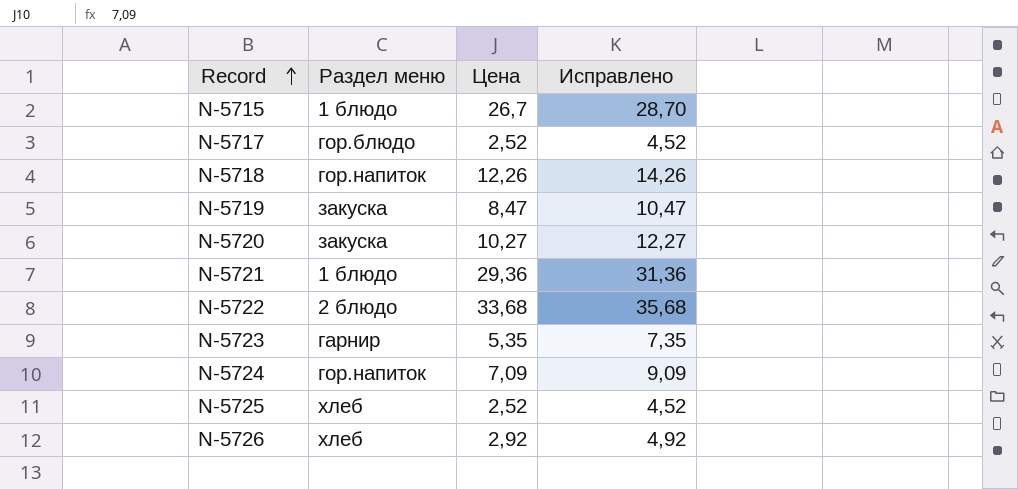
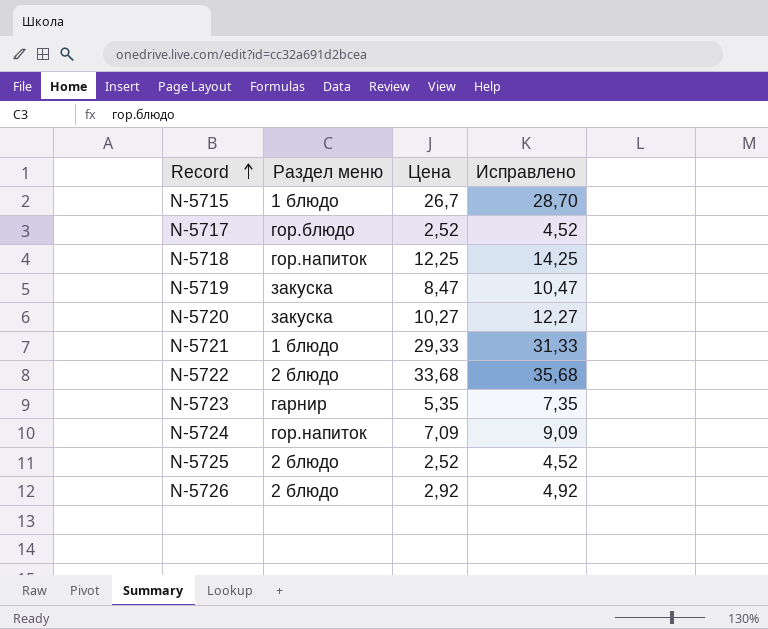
N-5718 | Цена: 12,26 -> 12,25
N-5718 | Исправлено: 14,26 -> 14,25
N-5721 | Цена: 29,36 -> 29,33
N-5721 | Исправлено: 31,36 -> 31,33
N-5725 | Раздел меню: хлеб -> 2 блюдо
N-5726 | Раздел меню: хлеб -> 2 блюдо

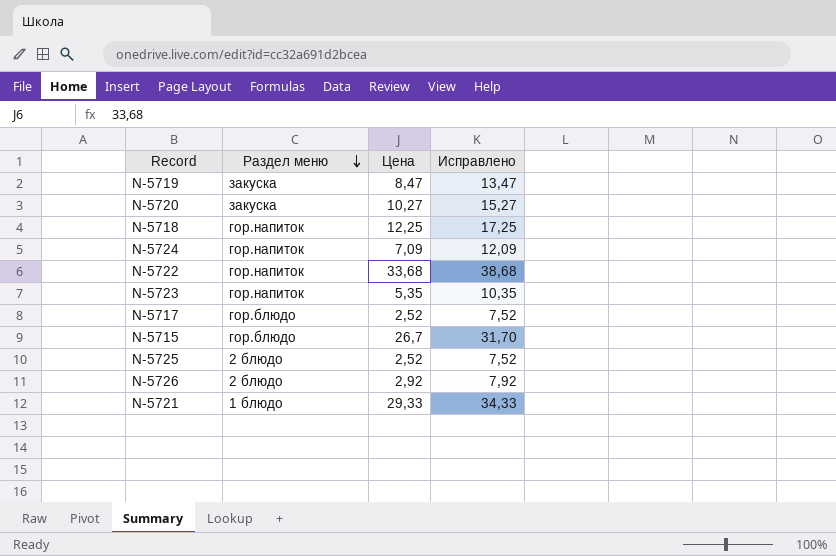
row order: Record ascending -> Раздел меню descending
column Исправлено | formula: [Цена] + 2 -> [Цена] + 5
N-5722 | Раздел меню: 2 блюдо -> гор.напиток
N-5723 | Раздел меню: гарнир -> гор.напиток
N-5715 | Раздел меню: 1 блюдо -> гор.блюдо

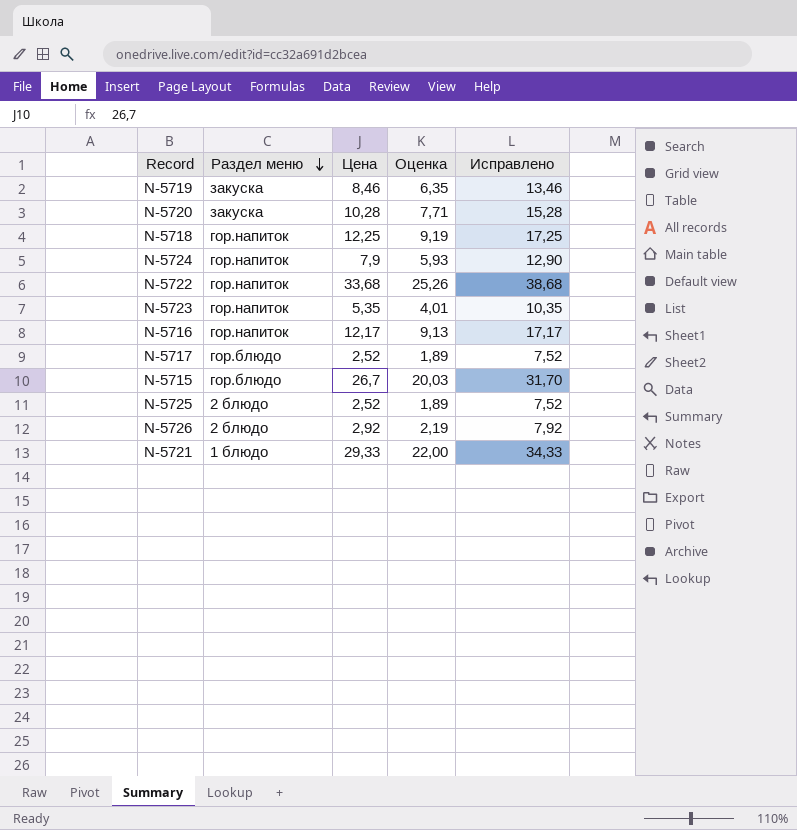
column Оценка | formula: none -> [Цена] * 0,75
N-5719 | Цена: 8,47 -> 8,46
N-5719 | Исправлено: 13,47 -> 13,46
N-5720 | Цена: 10,27 -> 10,28
N-5720 | Исправлено: 15,27 -> 15,28
N-5724 | Цена: 7,09 -> 7,9
N-5724 | Исправлено: 12,09 -> 12,90
row N-5716: none -> гор.напиток | 12,17 | 9,13 | 17,17

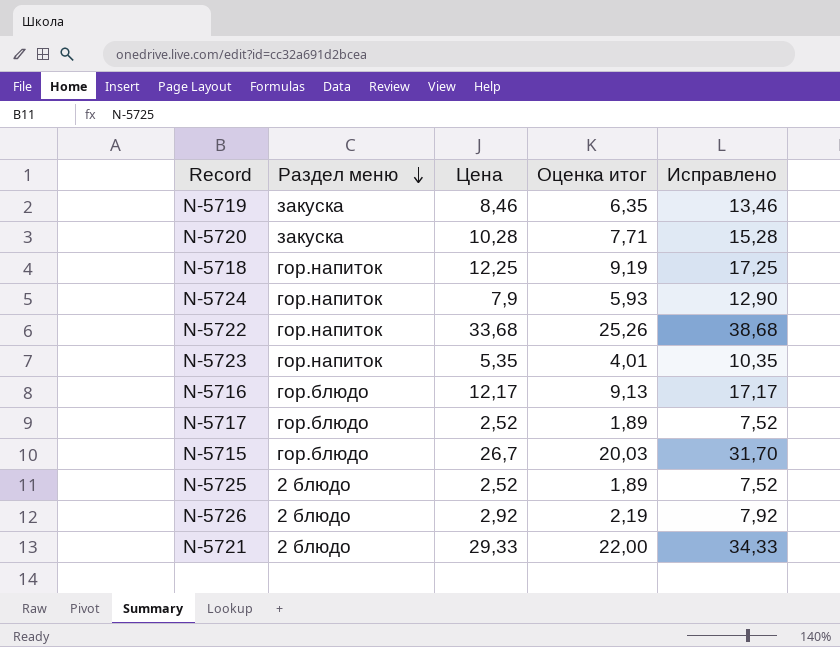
column name: Оценка -> Оценка итог
N-5716 | Раздел меню: гор.напиток -> гор.блюдо
N-5721 | Раздел меню: 1 блюдо -> 2 блюдо

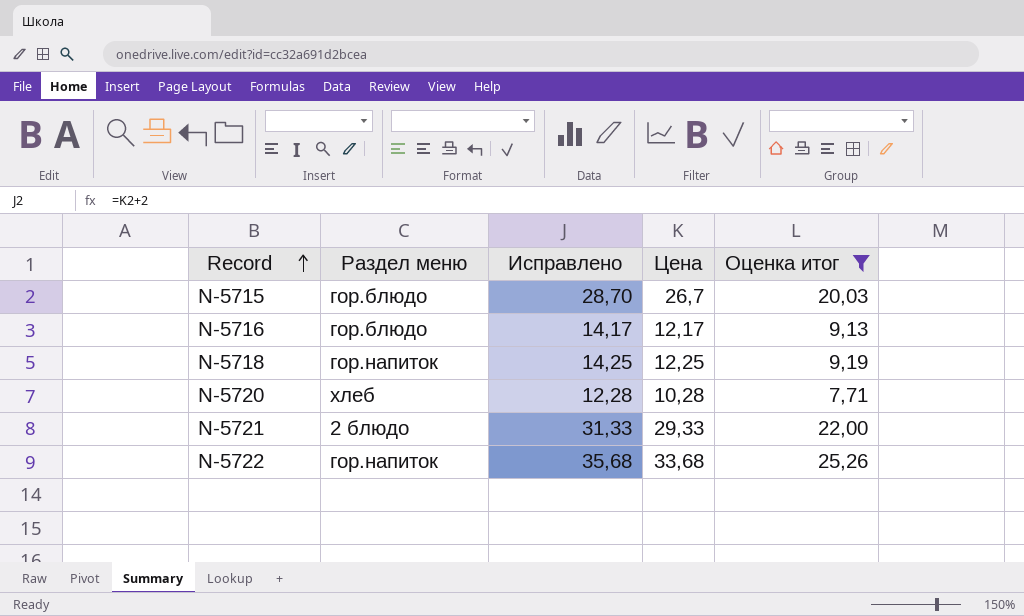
filter: none -> Оценка итог >= 7,71
row order: Раздел меню descending -> Record ascending
column Исправлено | formula: [Цена] + 5 -> [Цена] + 2
column Исправлено | position: 5 -> 3
N-5720 | Раздел меню: закуска -> хлеб

